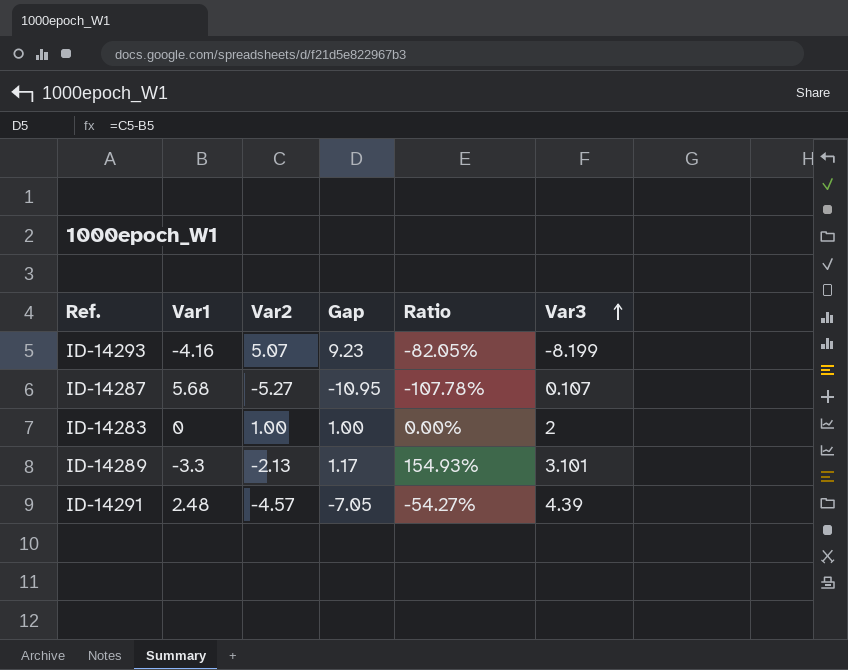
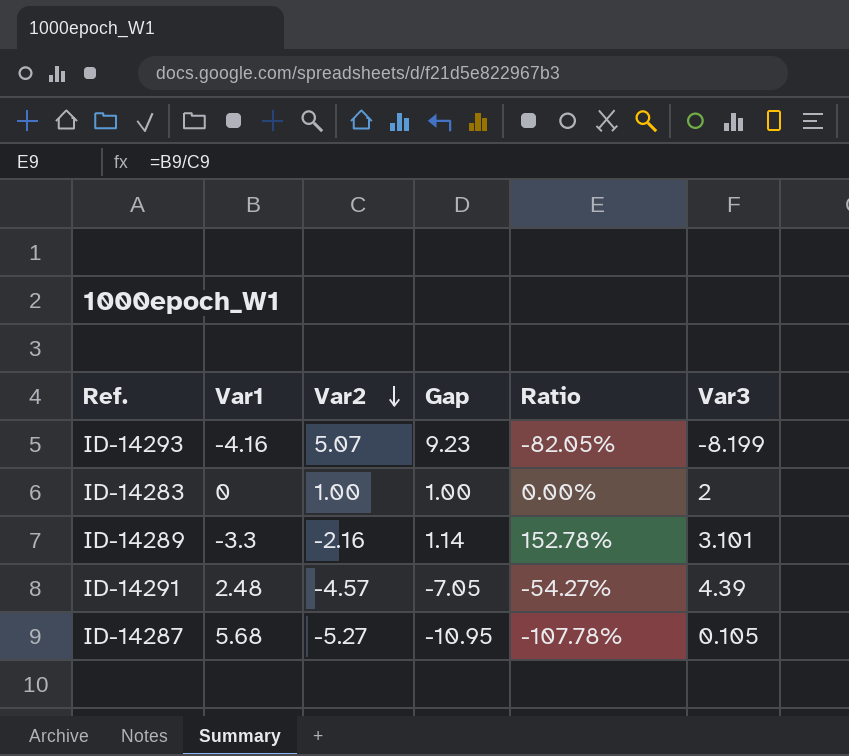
row order: Var3 ascending -> Var2 descending
ID-14289 | Var2: -2.13 -> -2.16
ID-14289 | Gap: 1.17 -> 1.14
ID-14289 | Ratio: 154.93% -> 152.78%
ID-14287 | Var3: 0.107 -> 0.105

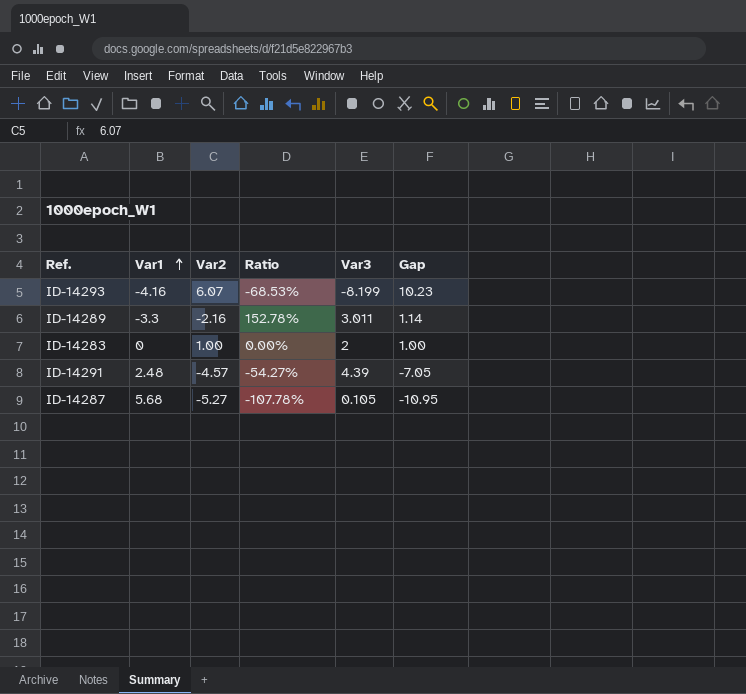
row order: Var2 descending -> Var1 ascending
column Gap | position: 4 -> 6
ID-14293 | Var2: 5.07 -> 6.07
ID-14293 | Ratio: -82.05% -> -68.53%
ID-14293 | Gap: 9.23 -> 10.23
ID-14289 | Var3: 3.101 -> 3.011

